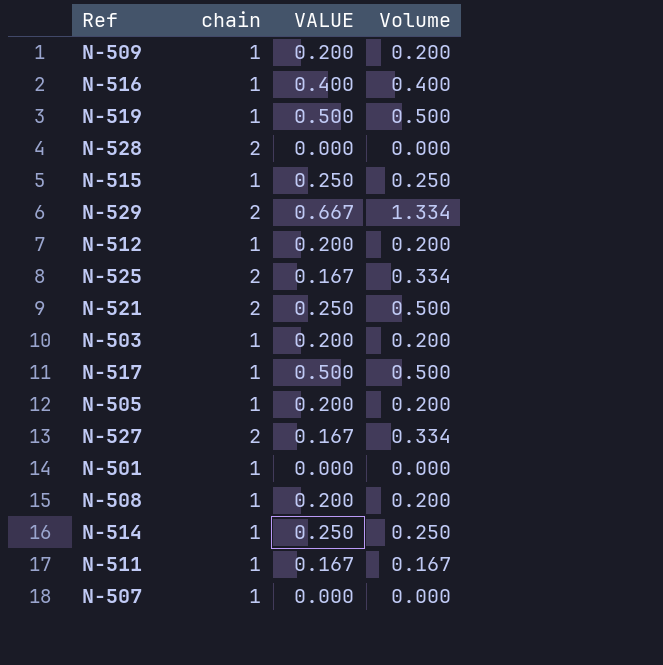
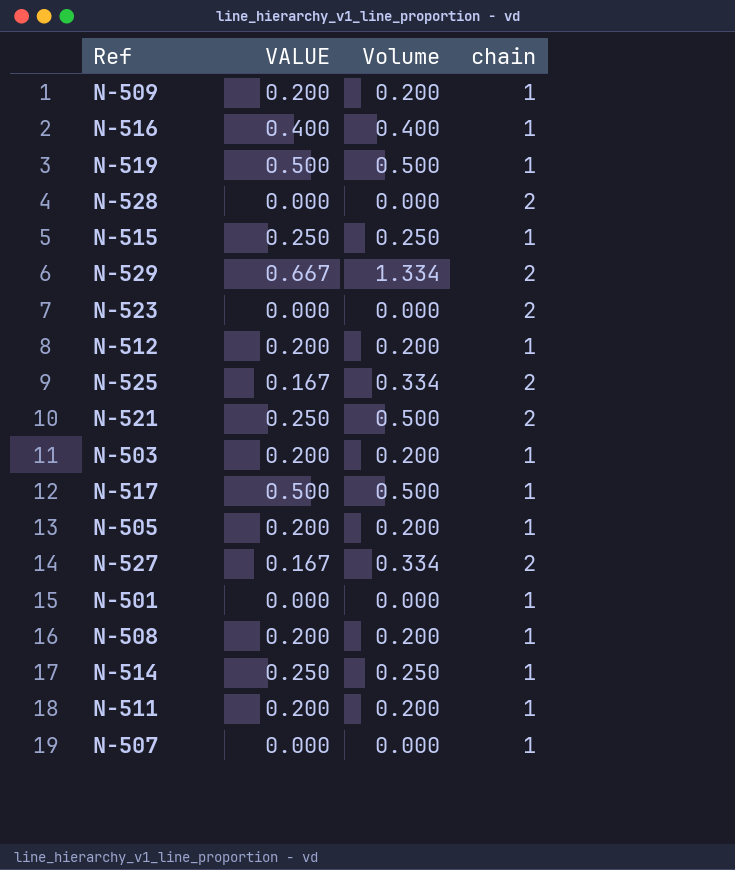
column chain | position: 2 -> 4
row N-523: none -> 0.000 | 0.000 | 2
N-511 | VALUE: 0.167 -> 0.200
N-511 | Volume: 0.167 -> 0.200

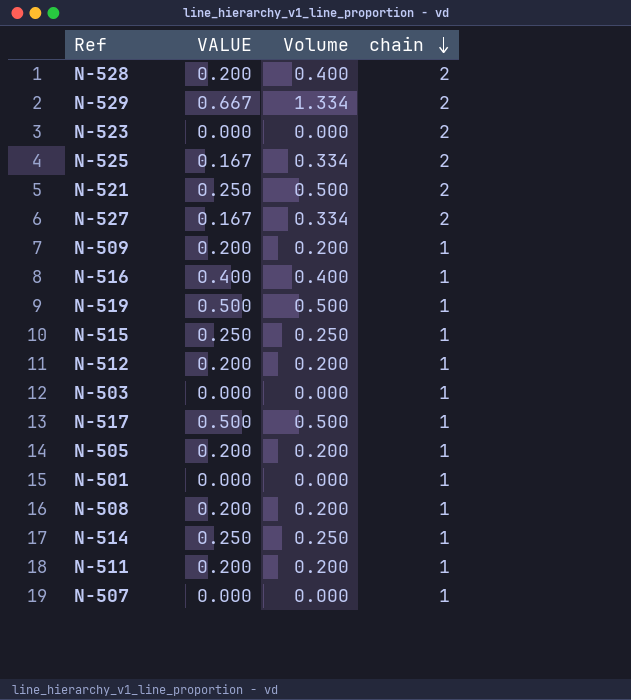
row order: none -> chain descending
N-528 | VALUE: 0.000 -> 0.200
N-528 | Volume: 0.000 -> 0.400
N-503 | VALUE: 0.200 -> 0.000
N-503 | Volume: 0.200 -> 0.000

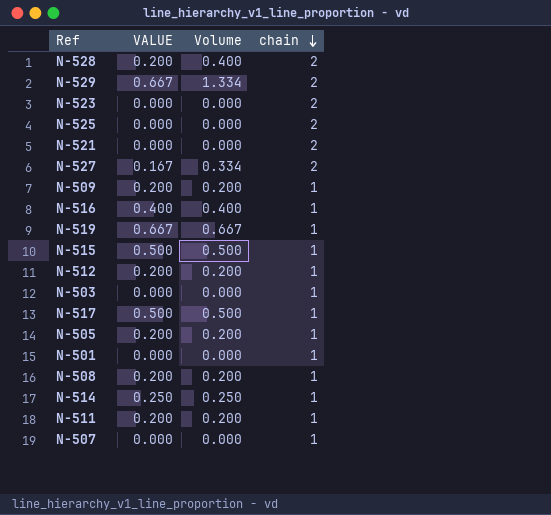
N-525 | VALUE: 0.167 -> 0.000
N-525 | Volume: 0.334 -> 0.000
N-521 | VALUE: 0.250 -> 0.000
N-521 | Volume: 0.500 -> 0.000
N-519 | VALUE: 0.500 -> 0.667
N-519 | Volume: 0.500 -> 0.667
N-515 | VALUE: 0.250 -> 0.500
N-515 | Volume: 0.250 -> 0.500

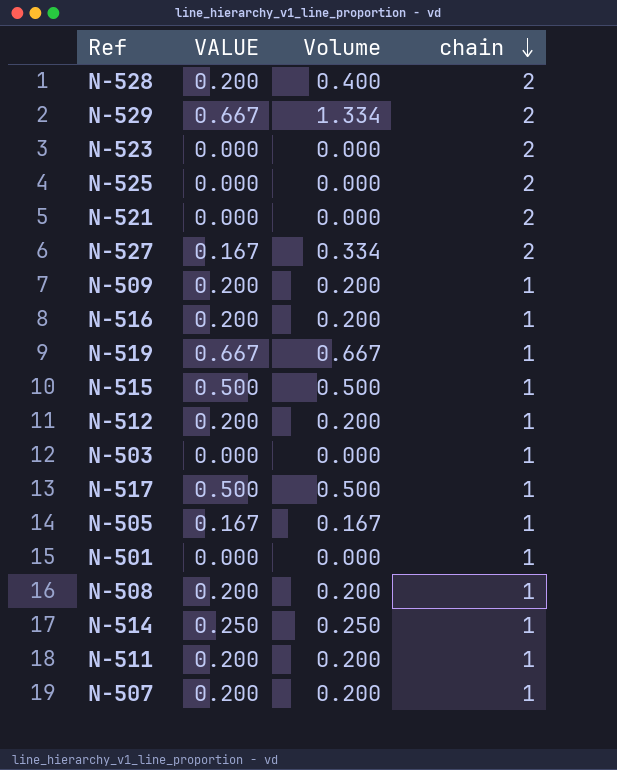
N-516 | VALUE: 0.400 -> 0.200
N-516 | Volume: 0.400 -> 0.200
N-505 | VALUE: 0.200 -> 0.167
N-505 | Volume: 0.200 -> 0.167
N-507 | VALUE: 0.000 -> 0.200
N-507 | Volume: 0.000 -> 0.200

